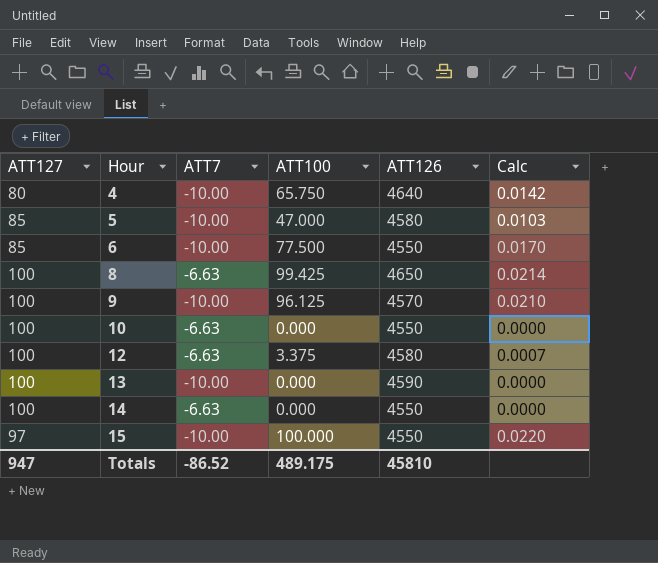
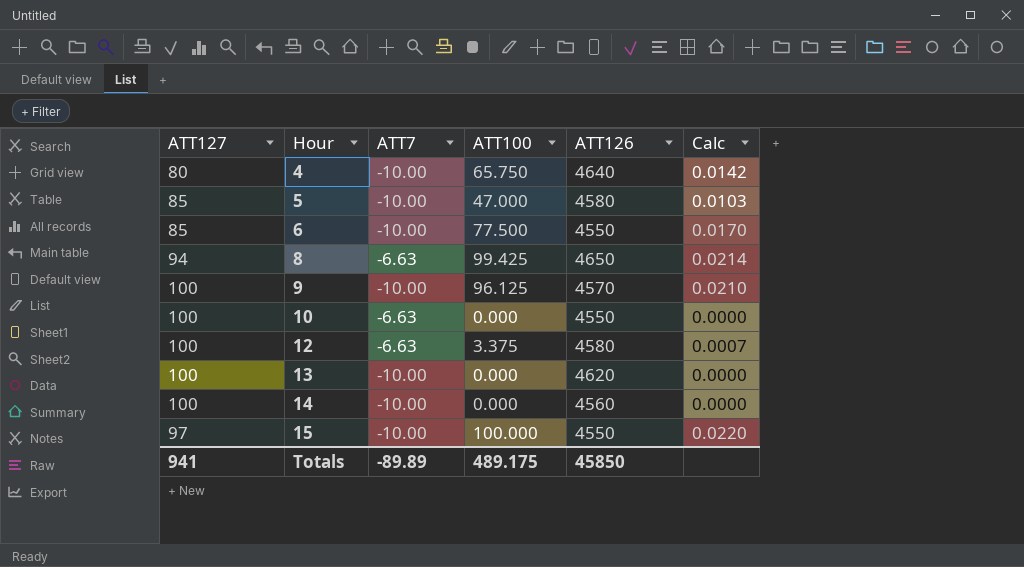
8 | ATT127: 100 -> 94
13 | ATT126: 4590 -> 4620
14 | ATT7: -6.63 -> -10.00
14 | ATT126: 4550 -> 4560
Totals | ATT127: 947 -> 941
Totals | ATT7: -86.52 -> -89.89
Totals | ATT126: 45810 -> 45850

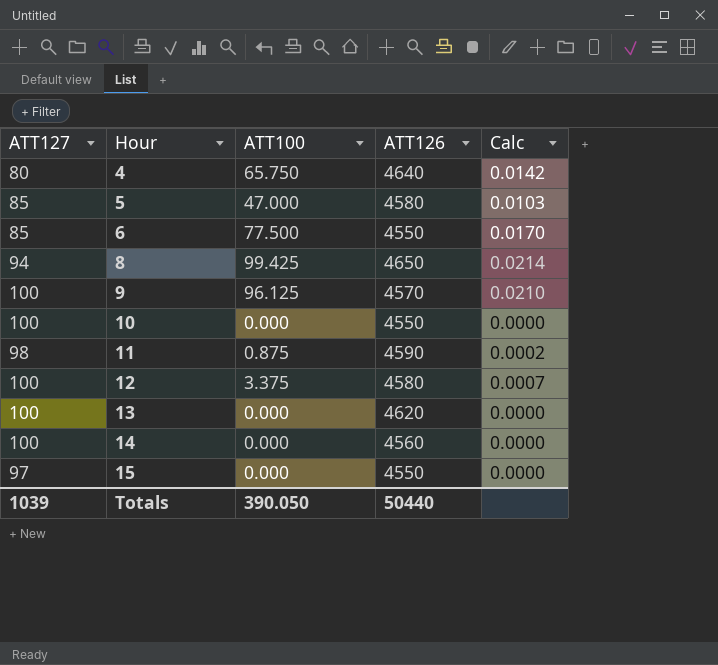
column ATT7 | position: 3 -> none
row 11: none -> 98 | 0.875 | 4590 | 0.0002
15 | ATT100: 100.000 -> 0.000
15 | Calc: 0.0220 -> 0.0000
Totals | ATT127: 941 -> 1039
Totals | ATT100: 489.175 -> 390.050
Totals | ATT126: 45850 -> 50440

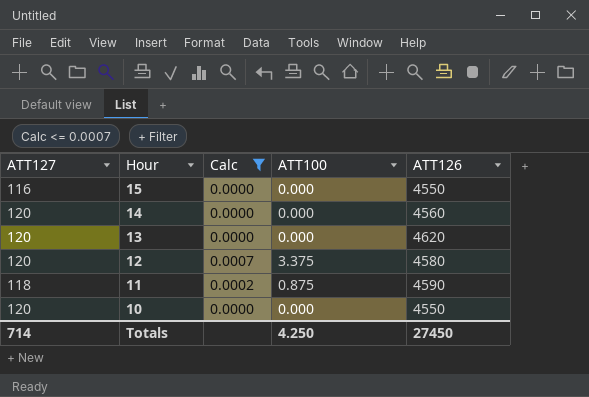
filter: none -> Calc <= 0.0007
row order: Hour ascending -> Hour descending
column Calc | position: 5 -> 3
15 | ATT127: 97 -> 116
14 | ATT127: 100 -> 120
13 | ATT127: 100 -> 120
12 | ATT127: 100 -> 120
11 | ATT127: 98 -> 118
10 | ATT127: 100 -> 120
Totals | ATT127: 1039 -> 714
Totals | ATT100: 390.050 -> 4.250
Totals | ATT126: 50440 -> 27450

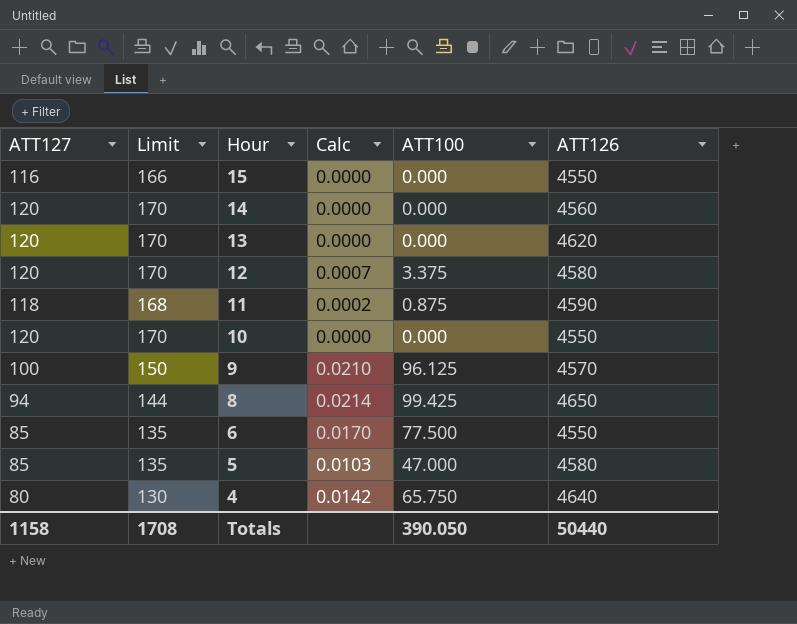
filter: Calc <= 0.0007 -> none
column Limit | formula: none -> [ATT127] + 50
Totals | ATT127: 714 -> 1158
Totals | ATT100: 4.250 -> 390.050
Totals | ATT126: 27450 -> 50440

